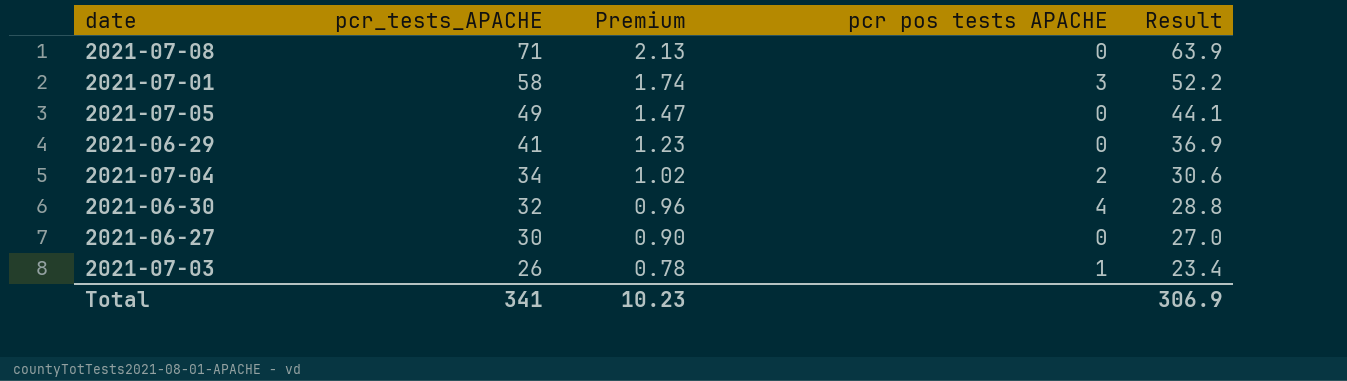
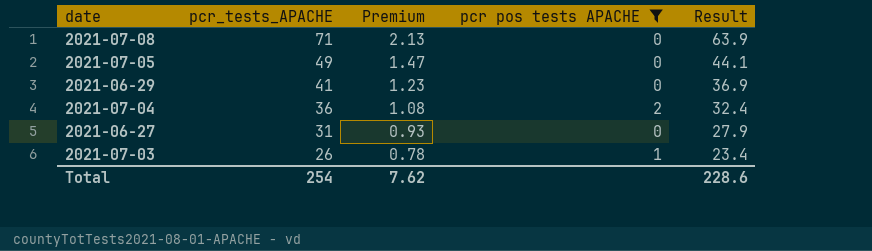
filter: none -> pcr pos tests APACHE <= 2
2021-07-04 | pcr_tests_APACHE: 34 -> 36
2021-07-04 | Premium: 1.02 -> 1.08
2021-07-04 | Result: 30.6 -> 32.4
2021-06-27 | pcr_tests_APACHE: 30 -> 31
2021-06-27 | Premium: 0.90 -> 0.93
2021-06-27 | Result: 27.0 -> 27.9
Total | pcr_tests_APACHE: 341 -> 254
Total | Premium: 10.23 -> 7.62
Total | Result: 306.9 -> 228.6

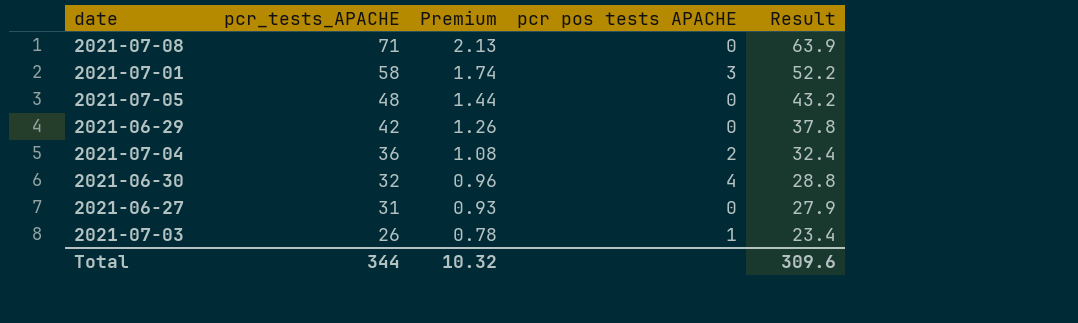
filter: pcr pos tests APACHE <= 2 -> none
2021-07-05 | pcr_tests_APACHE: 49 -> 48
2021-07-05 | Premium: 1.47 -> 1.44
2021-07-05 | Result: 44.1 -> 43.2
2021-06-29 | pcr_tests_APACHE: 41 -> 42
2021-06-29 | Premium: 1.23 -> 1.26
2021-06-29 | Result: 36.9 -> 37.8
Total | pcr_tests_APACHE: 254 -> 344
Total | Premium: 7.62 -> 10.32
Total | Result: 228.6 -> 309.6

